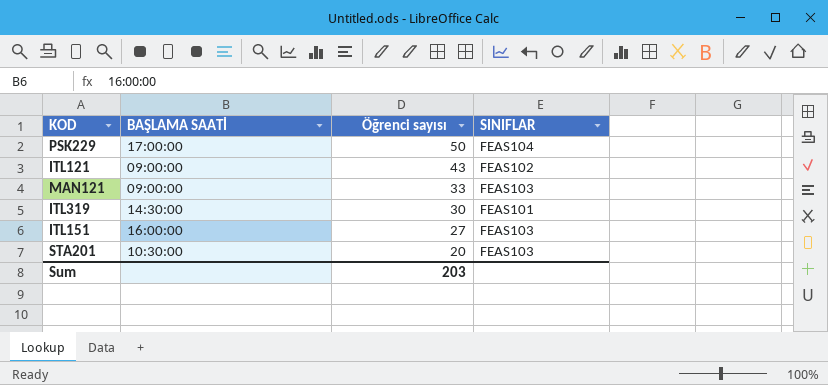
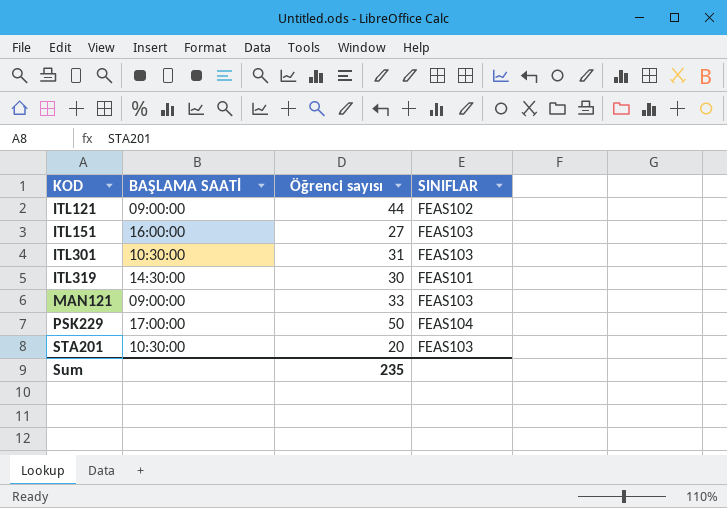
row order: Öğrenci sayısı descending -> KOD ascending
ITL121 | Öğrenci sayısı: 43 -> 44
row ITL301: none -> 10:30:00 | 31 | FEAS103
Sum | Öğrenci sayısı: 203 -> 235

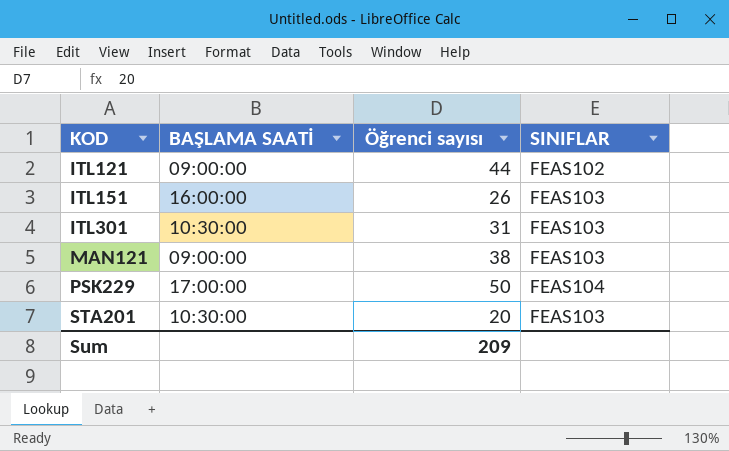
row ITL319: 14:30:00 | 30 | FEAS101 -> none
ITL151 | Öğrenci sayısı: 27 -> 26
MAN121 | Öğrenci sayısı: 33 -> 38
Sum | Öğrenci sayısı: 235 -> 209

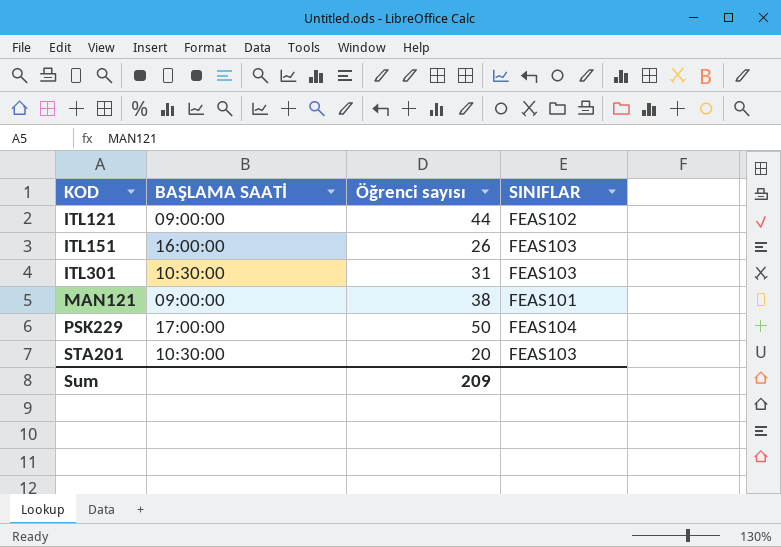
MAN121 | SINIFLAR: FEAS103 -> FEAS101

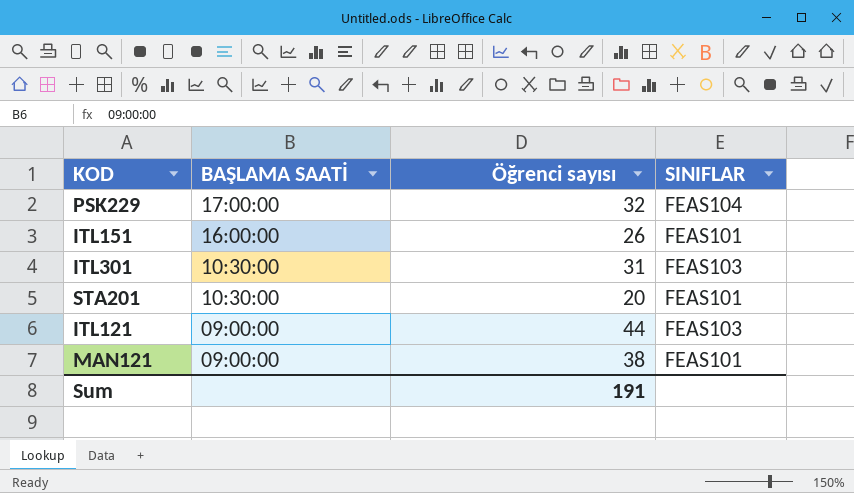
row order: KOD ascending -> BAŞLAMA SAATİ descending
PSK229 | Öğrenci sayısı: 50 -> 32
ITL151 | SINIFLAR: FEAS103 -> FEAS101
STA201 | SINIFLAR: FEAS103 -> FEAS101
ITL121 | SINIFLAR: FEAS102 -> FEAS103
Sum | Öğrenci sayısı: 209 -> 191

